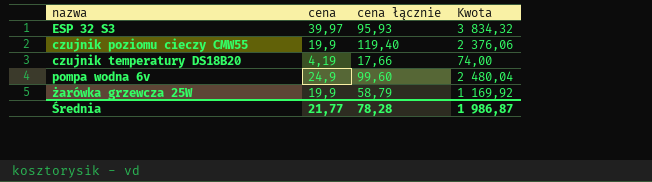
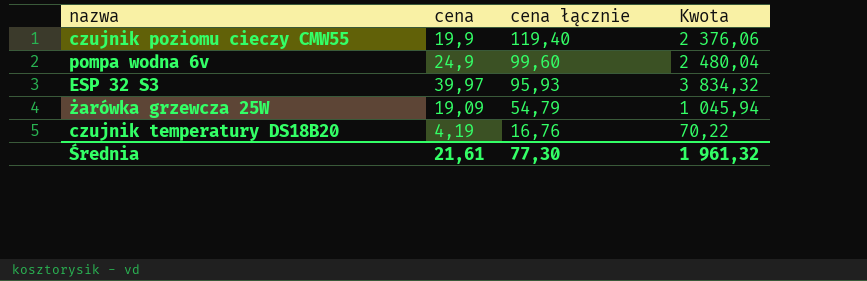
row order: none -> cena łącznie descending
żarówka grzewcza 25W | cena: 19,9 -> 19,09
żarówka grzewcza 25W | cena łącznie: 58,79 -> 54,79
żarówka grzewcza 25W | Kwota: 1 169,92 -> 1 045,94
czujnik temperatury DS18B20 | cena łącznie: 17,66 -> 16,76
czujnik temperatury DS18B20 | Kwota: 74,00 -> 70,22
Średnia | cena: 21,77 -> 21,61
Średnia | cena łącznie: 78,28 -> 77,30
Średnia | Kwota: 1 986,87 -> 1 961,32

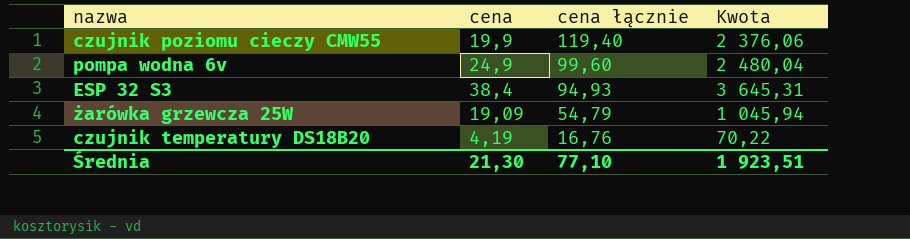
ESP 32 S3 | cena: 39,97 -> 38,4
ESP 32 S3 | cena łącznie: 95,93 -> 94,93
ESP 32 S3 | Kwota: 3 834,32 -> 3 645,31
Średnia | cena: 21,61 -> 21,30
Średnia | cena łącznie: 77,30 -> 77,10
Średnia | Kwota: 1 961,32 -> 1 923,51

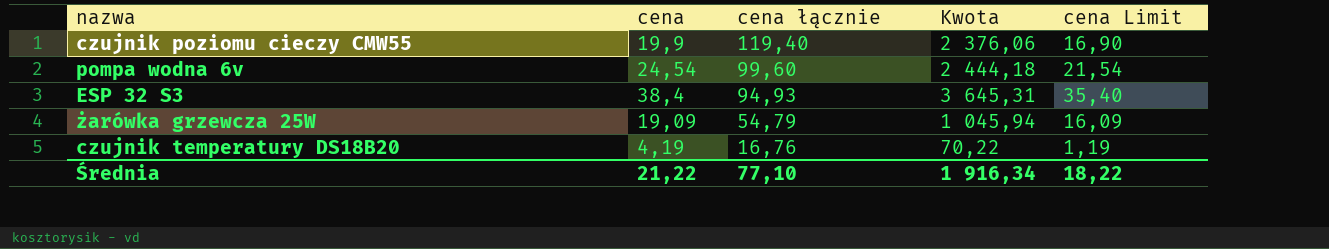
column cena Limit | formula: none -> [cena] - 3
pompa wodna 6v | cena: 24,9 -> 24,54
pompa wodna 6v | Kwota: 2 480,04 -> 2 444,18
Średnia | cena: 21,30 -> 21,22
Średnia | Kwota: 1 923,51 -> 1 916,34

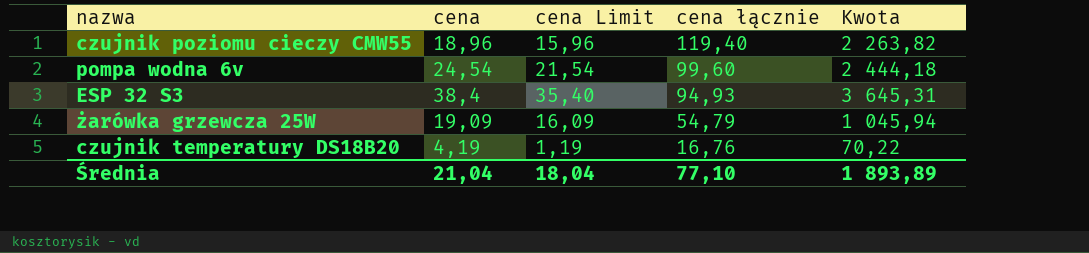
column cena Limit | position: 5 -> 3
czujnik poziomu cieczy CMW55 | cena: 19,9 -> 18,96
czujnik poziomu cieczy CMW55 | cena Limit: 16,90 -> 15,96
czujnik poziomu cieczy CMW55 | Kwota: 2 376,06 -> 2 263,82
Średnia | cena: 21,22 -> 21,04
Średnia | cena Limit: 18,22 -> 18,04
Średnia | Kwota: 1 916,34 -> 1 893,89

